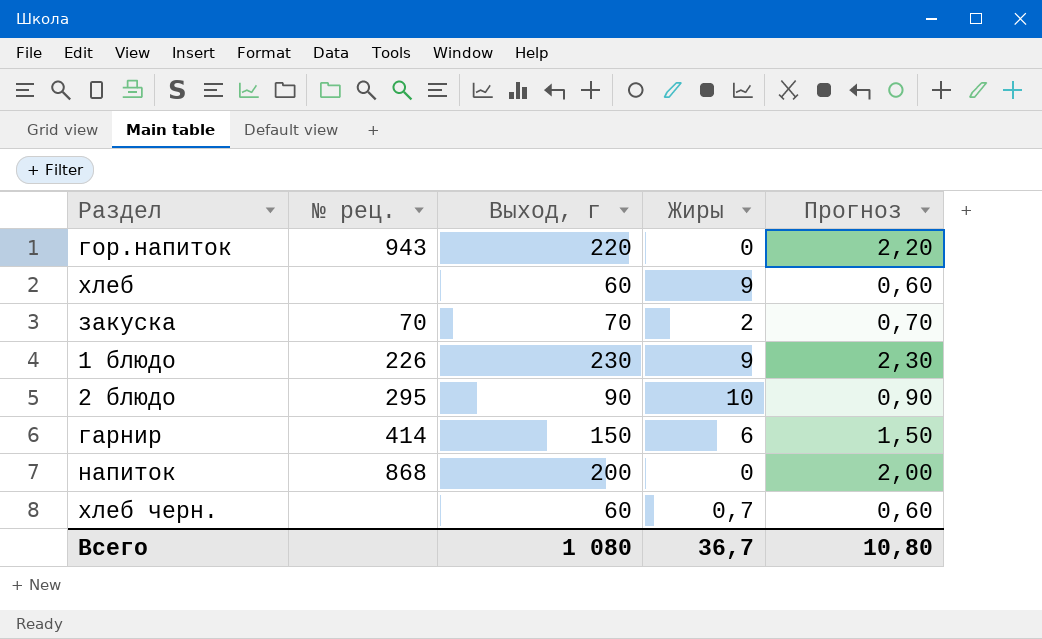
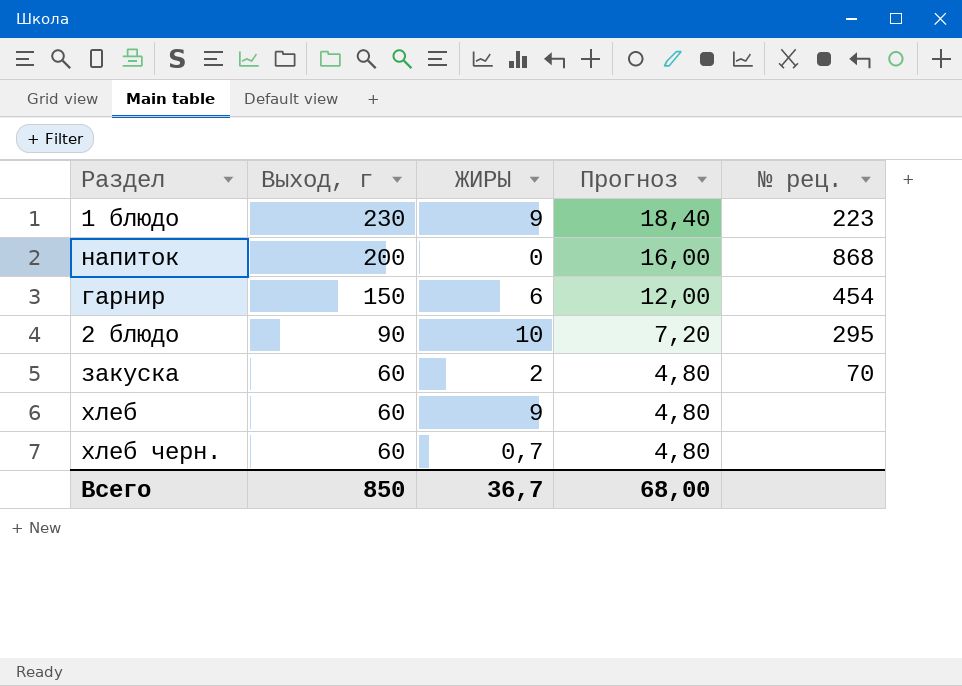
row order: none -> Выход, г descending
column name: Жиры -> ЖИРЫ
column Прогноз | formula: [Выход, г] * 0,01 -> [Выход, г] * 0,08
column № рец. | position: 2 -> 5
row гор.напиток: 943 | 220 | 0 | 2,20 -> none
1 блюдо | № рец.: 226 -> 223
гарнир | № рец.: 414 -> 454
закуска | Выход, г: 70 -> 60
Всего | Выход, г: 1 080 -> 850
Всего | Прогноз: 10,80 -> 68,00

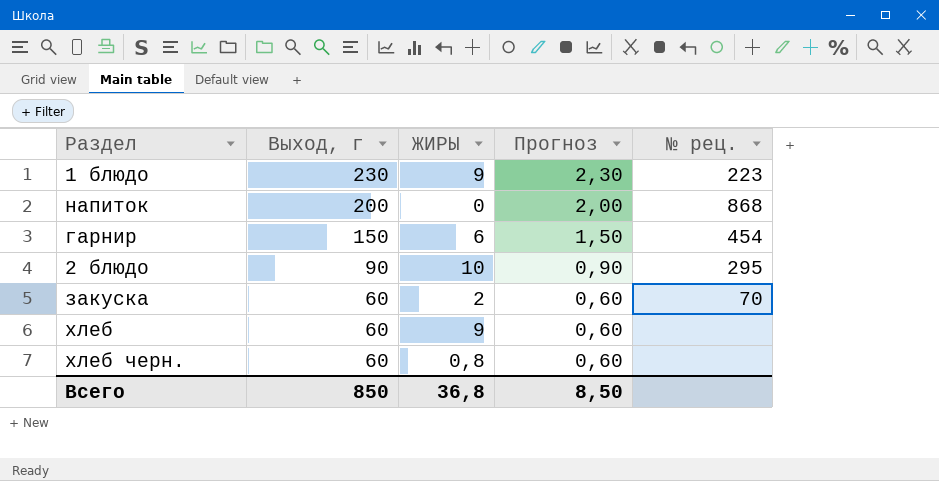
column Прогноз | formula: [Выход, г] * 0,08 -> [Выход, г] * 0,01
хлеб черн. | ЖИРЫ: 0,7 -> 0,8
Всего | ЖИРЫ: 36,7 -> 36,8
Всего | Прогноз: 68,00 -> 8,50

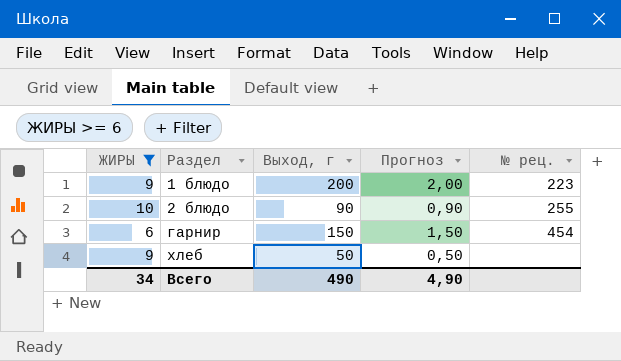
filter: none -> ЖИРЫ >= 6
row order: Выход, г descending -> Раздел ascending
column ЖИРЫ | position: 3 -> 1
1 блюдо | Выход, г: 230 -> 200
1 блюдо | Прогноз: 2,30 -> 2,00
2 блюдо | № рец.: 295 -> 255
хлеб | Выход, г: 60 -> 50
хлеб | Прогноз: 0,60 -> 0,50
Всего | ЖИРЫ: 36,8 -> 34
Всего | Выход, г: 850 -> 490
Всего | Прогноз: 8,50 -> 4,90

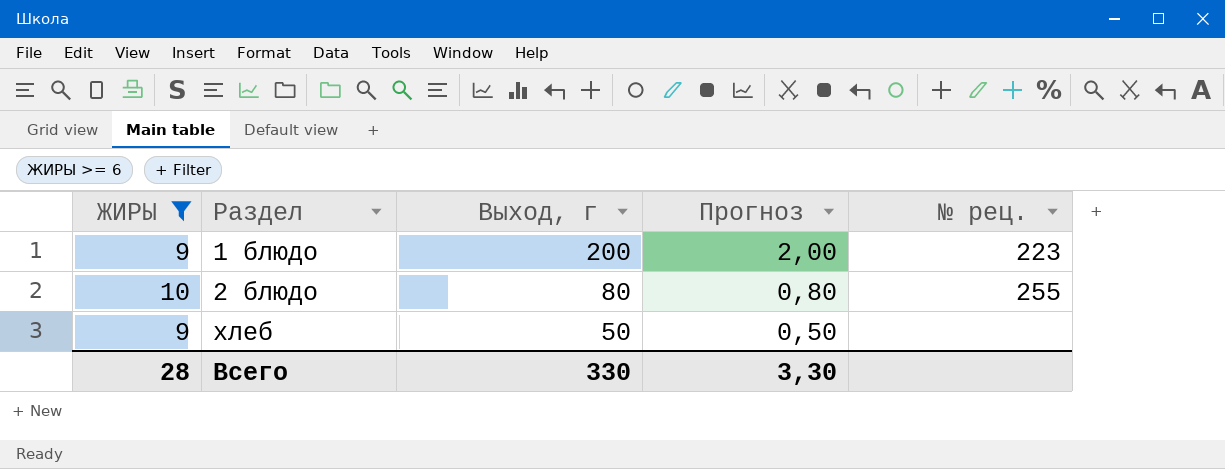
row гарнир: 6 | 150 | 1,50 | 454 -> none
2 блюдо | Выход, г: 90 -> 80
2 блюдо | Прогноз: 0,90 -> 0,80
Всего | ЖИРЫ: 34 -> 28
Всего | Выход, г: 490 -> 330
Всего | Прогноз: 4,90 -> 3,30

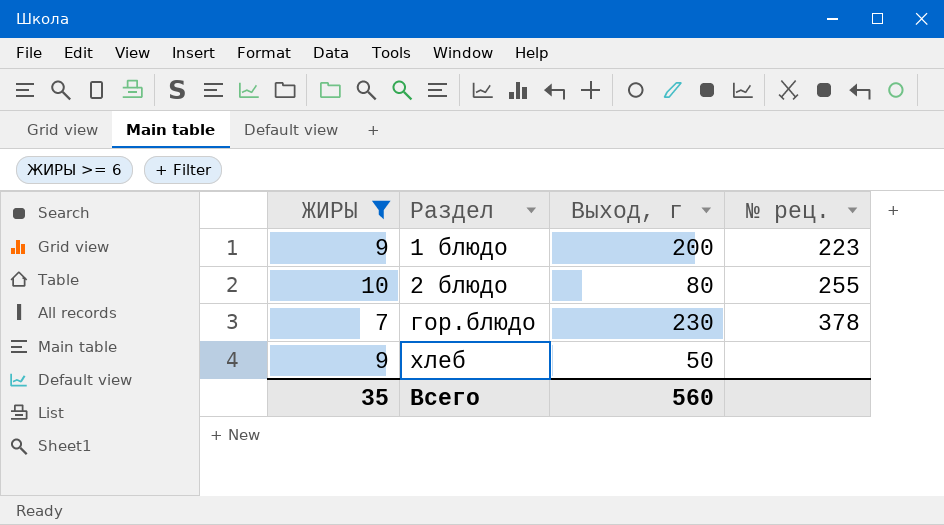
column Прогноз | formula: [Выход, г] * 0,01 -> none
row гор.блюдо: none -> 7 | 230 | 378
Всего | ЖИРЫ: 28 -> 35
Всего | Выход, г: 330 -> 560

